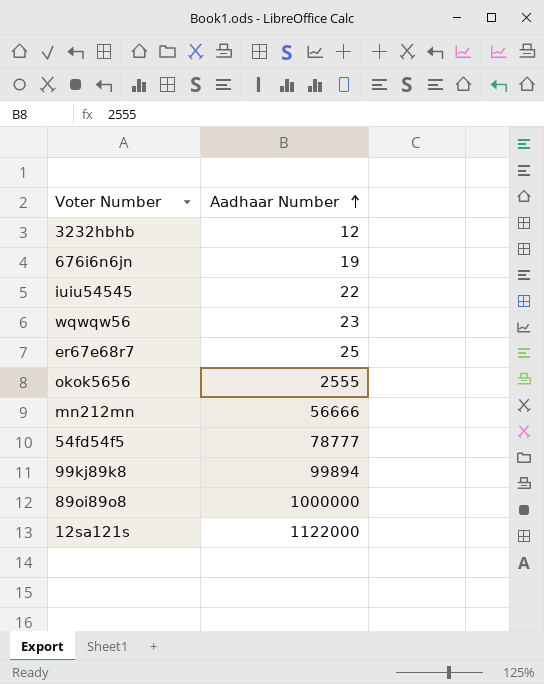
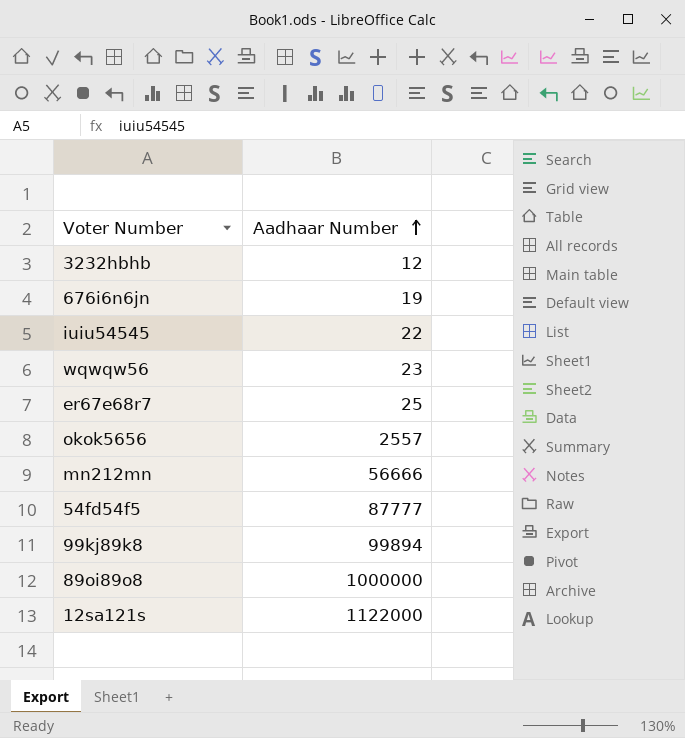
okok5656 | Aadhaar Number: 2555 -> 2557
54fd54f5 | Aadhaar Number: 78777 -> 87777

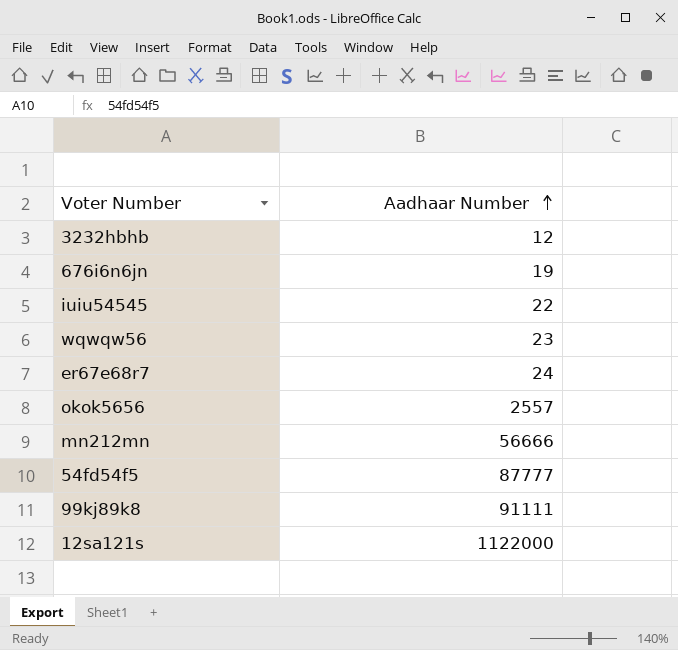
row 89oi89o8: 1000000 -> none
er67e68r7 | Aadhaar Number: 25 -> 24
99kj89k8 | Aadhaar Number: 99894 -> 91111

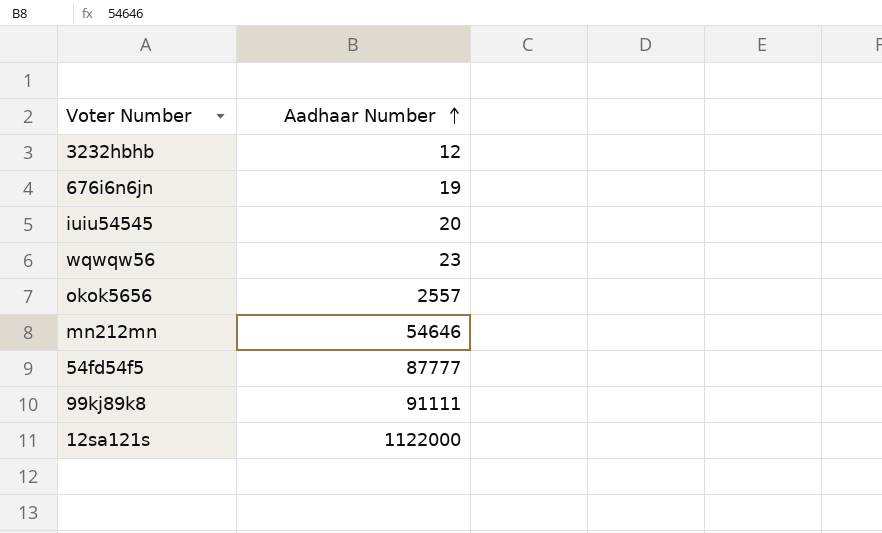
row er67e68r7: 24 -> none
iuiu54545 | Aadhaar Number: 22 -> 20
mn212mn | Aadhaar Number: 56666 -> 54646

